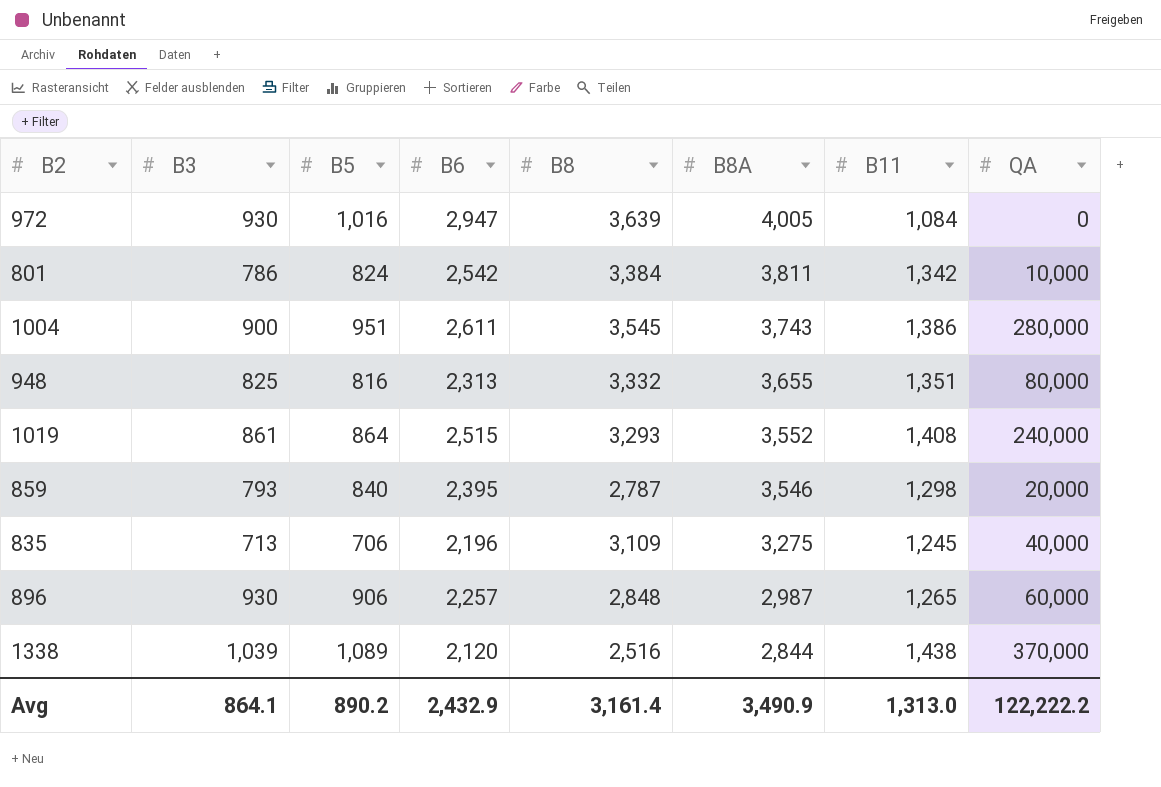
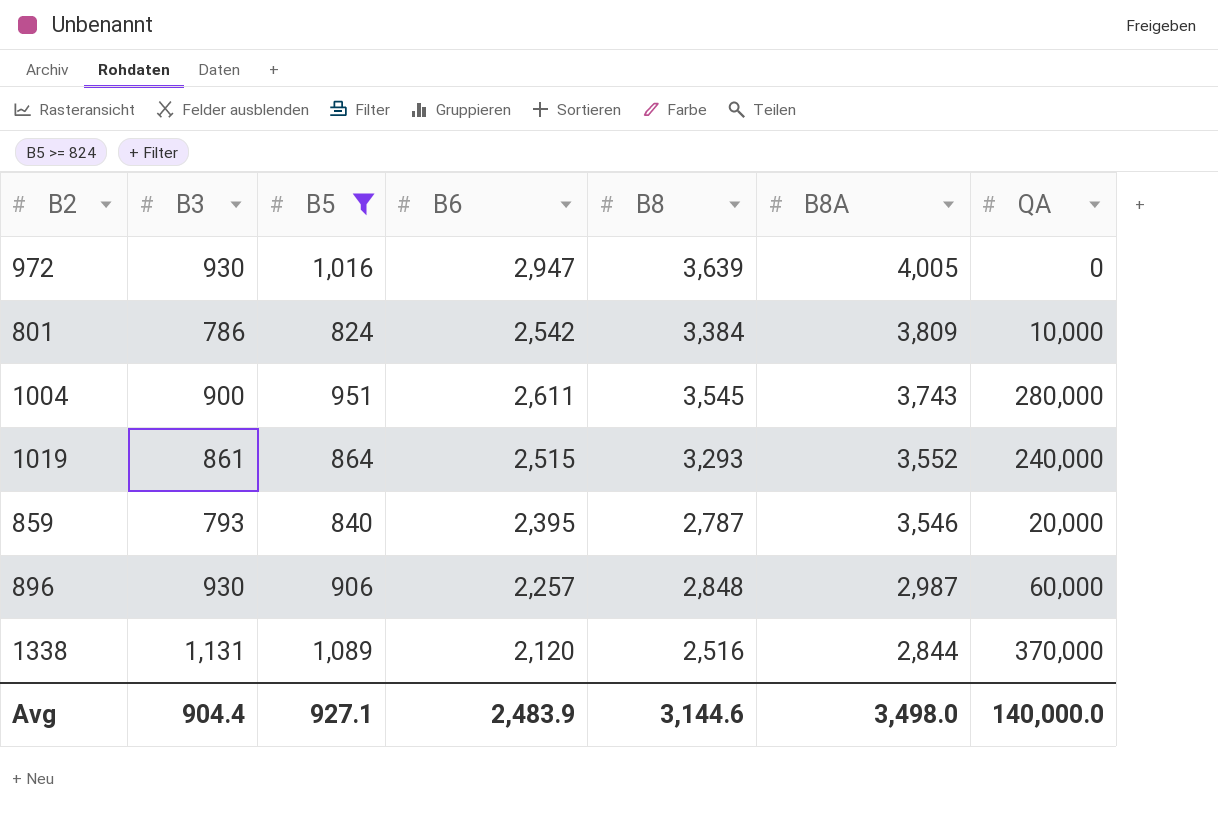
filter: none -> B5 >= 824
column B11 | position: 7 -> none
801 | B8A: 3,811 -> 3,809
1338 | B3: 1,039 -> 1,131
Avg | B3: 864.1 -> 904.4
Avg | B5: 890.2 -> 927.1
Avg | B6: 2,432.9 -> 2,483.9
Avg | B8: 3,161.4 -> 3,144.6
Avg | B8A: 3,490.9 -> 3,498.0
Avg | QA: 122,222.2 -> 140,000.0

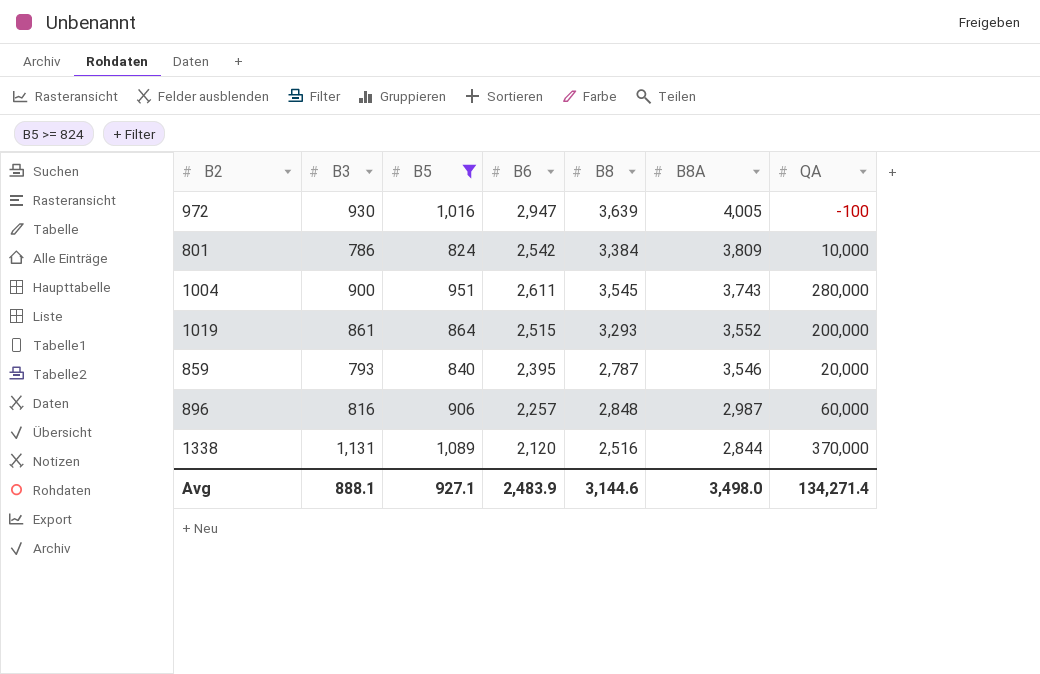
972 | QA: 0 -> -100
1019 | QA: 240,000 -> 200,000
896 | B3: 930 -> 816
Avg | B3: 904.4 -> 888.1
Avg | QA: 140,000.0 -> 134,271.4

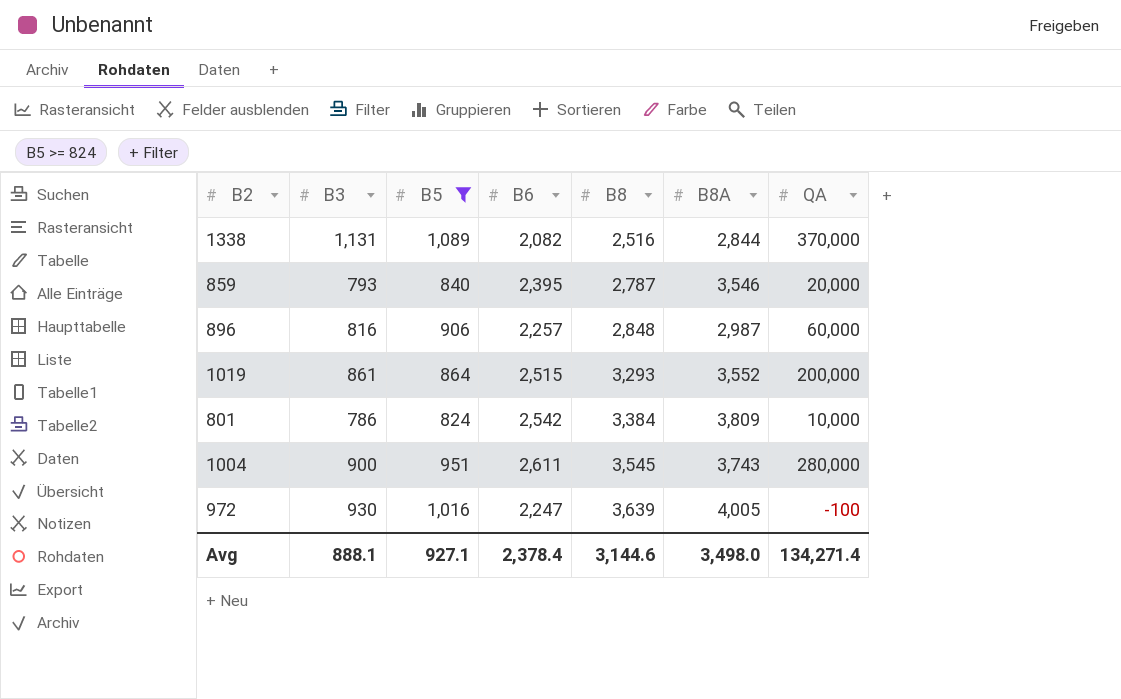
row order: B8A descending -> B8 ascending
1338 | B6: 2,120 -> 2,082
972 | B6: 2,947 -> 2,247
Avg | B6: 2,483.9 -> 2,378.4

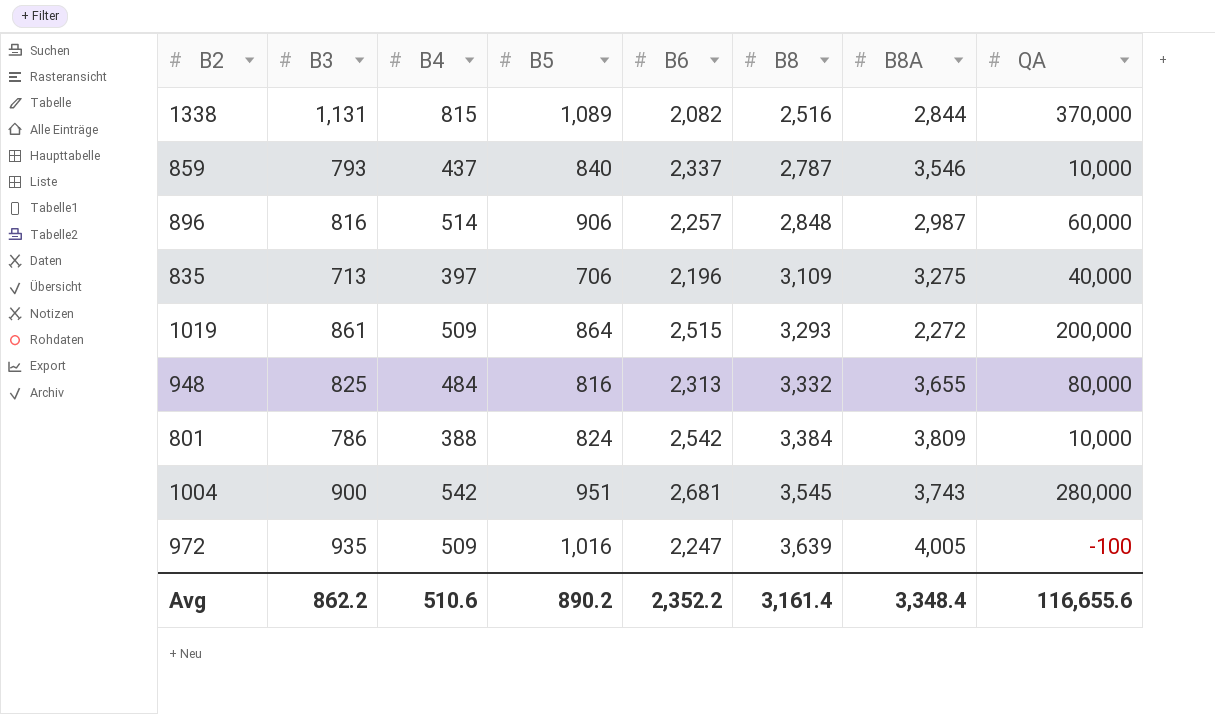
filter: B5 >= 824 -> none
column B4 | position: none -> 3
859 | B6: 2,395 -> 2,337
859 | QA: 20,000 -> 10,000
1019 | B8A: 3,552 -> 2,272
1004 | B6: 2,611 -> 2,681
972 | B3: 930 -> 935
Avg | B3: 888.1 -> 862.2
Avg | B5: 927.1 -> 890.2
Avg | B6: 2,378.4 -> 2,352.2
Avg | B8: 3,144.6 -> 3,161.4
Avg | B8A: 3,498.0 -> 3,348.4
Avg | QA: 134,271.4 -> 116,655.6

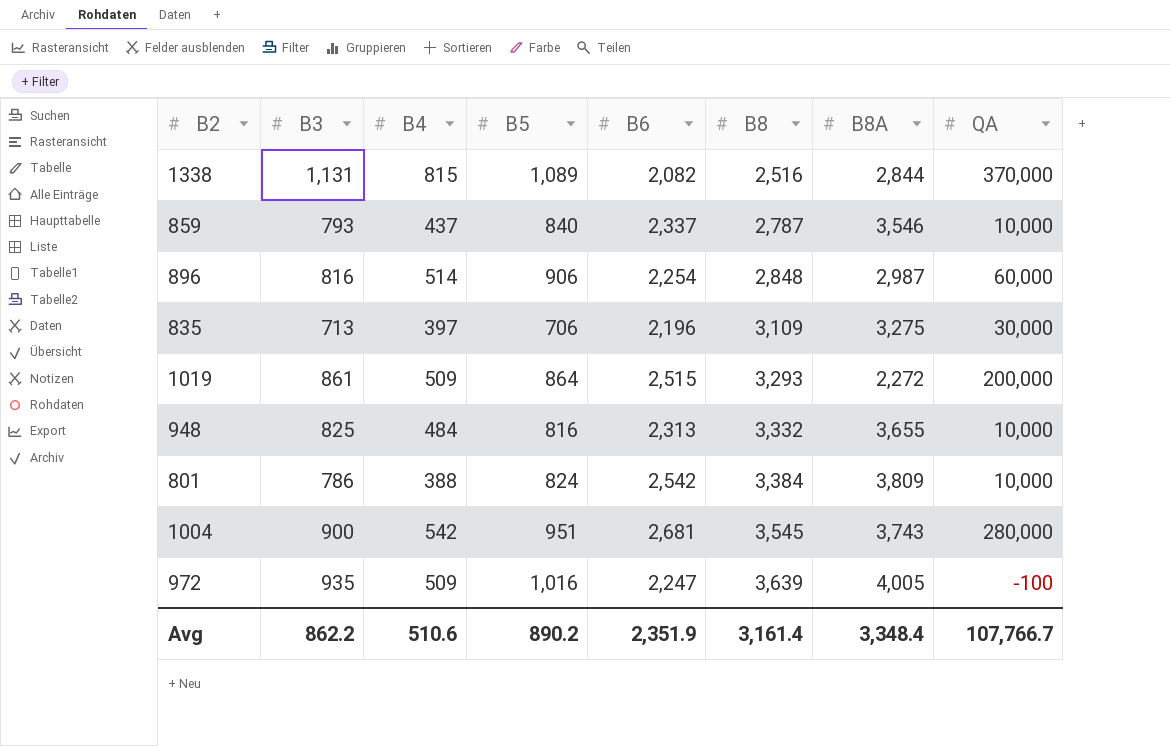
896 | B6: 2,257 -> 2,254
835 | QA: 40,000 -> 30,000
948 | QA: 80,000 -> 10,000
Avg | B6: 2,352.2 -> 2,351.9
Avg | QA: 116,655.6 -> 107,766.7

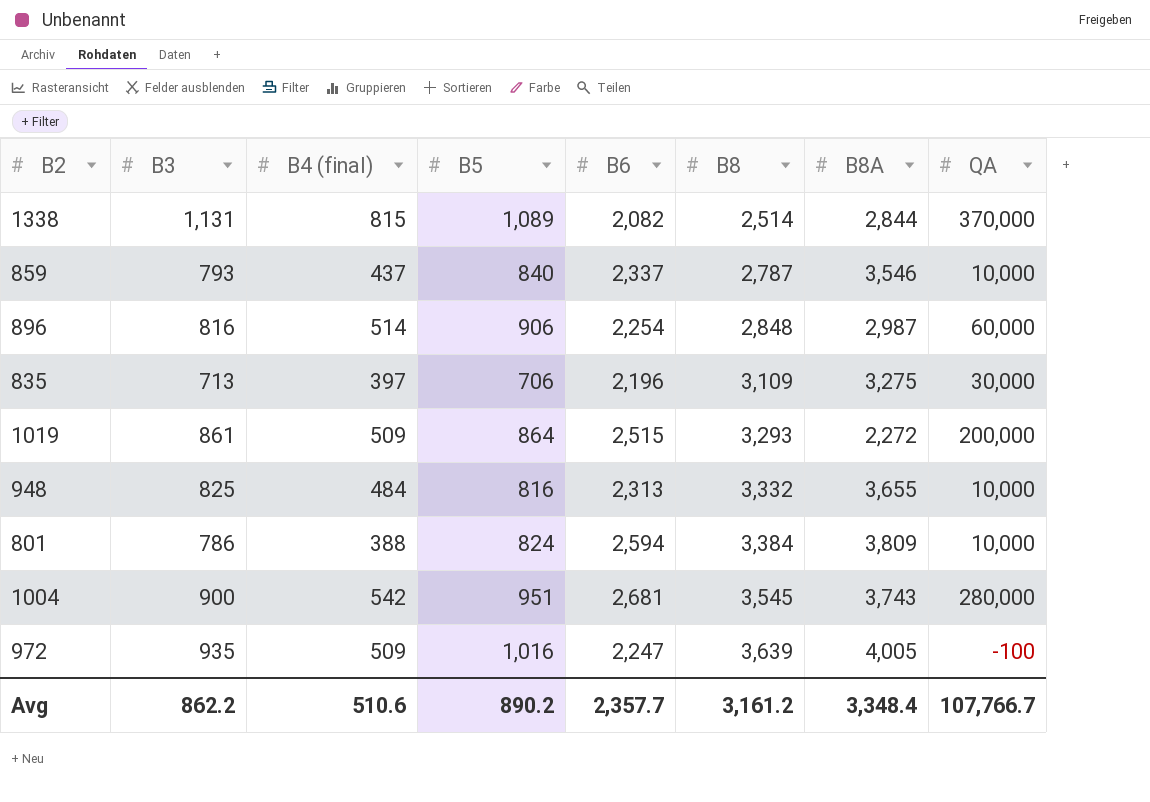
column name: B4 -> B4 (final)
1338 | B8: 2,516 -> 2,514
801 | B6: 2,542 -> 2,594
Avg | B6: 2,351.9 -> 2,357.7
Avg | B8: 3,161.4 -> 3,161.2

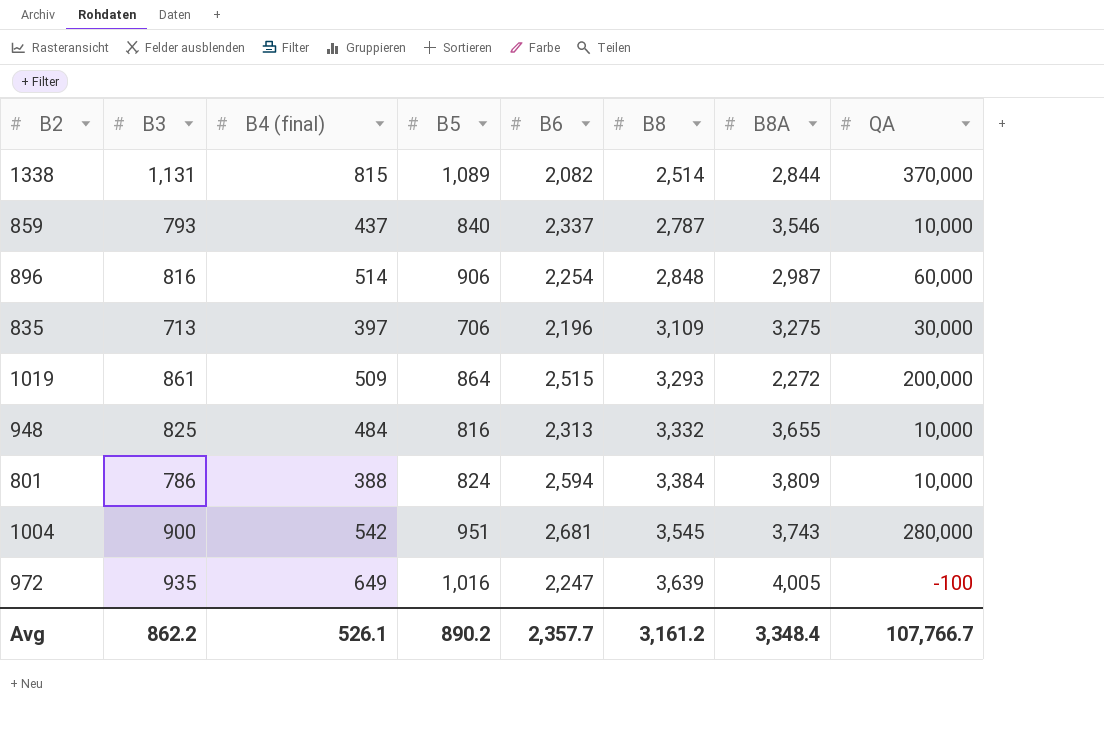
972 | B4 (final): 509 -> 649
Avg | B4 (final): 510.6 -> 526.1

